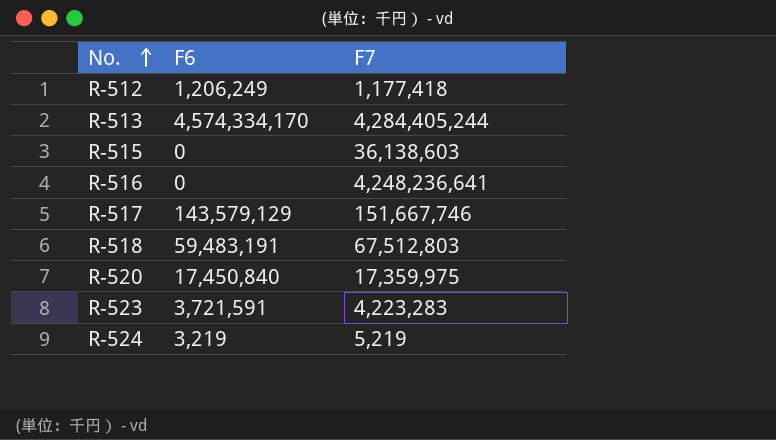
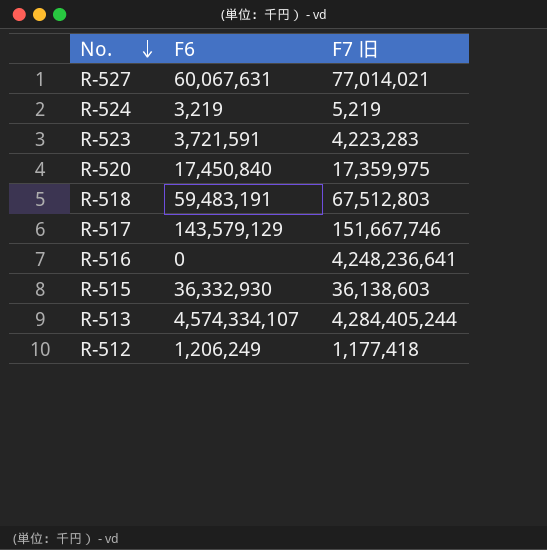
row order: No. ascending -> No. descending
column name: F7 -> F7 旧
row R-527: none -> 60,067,631 | 77,014,021
R-515 | F6: 0 -> 36,332,930
R-513 | F6: 4,574,334,170 -> 4,574,334,107

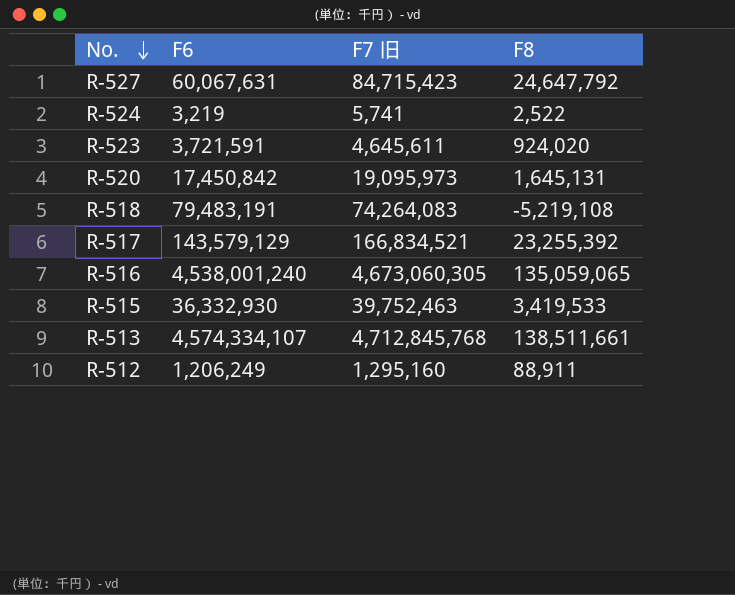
column F8 | formula: none -> [F7 旧] - [F6]
R-527 | F7 旧: 77,014,021 -> 84,715,423
R-524 | F7 旧: 5,219 -> 5,741
R-523 | F7 旧: 4,223,283 -> 4,645,611
R-520 | F6: 17,450,840 -> 17,450,842
R-520 | F7 旧: 17,359,975 -> 19,095,973
R-518 | F6: 59,483,191 -> 79,483,191
R-518 | F7 旧: 67,512,803 -> 74,264,083
R-517 | F7 旧: 151,667,746 -> 166,834,521
R-516 | F6: 0 -> 4,538,001,240
R-516 | F7 旧: 4,248,236,641 -> 4,673,060,305
R-515 | F7 旧: 36,138,603 -> 39,752,463
R-513 | F7 旧: 4,284,405,244 -> 4,712,845,768
R-512 | F7 旧: 1,177,418 -> 1,295,160

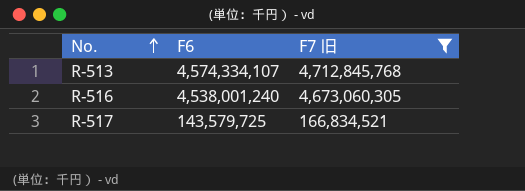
filter: none -> F7 旧 >= 166,834,521
row order: No. descending -> No. ascending
column F8 | formula: [F7 旧] - [F6] -> none
R-517 | F6: 143,579,129 -> 143,579,725

